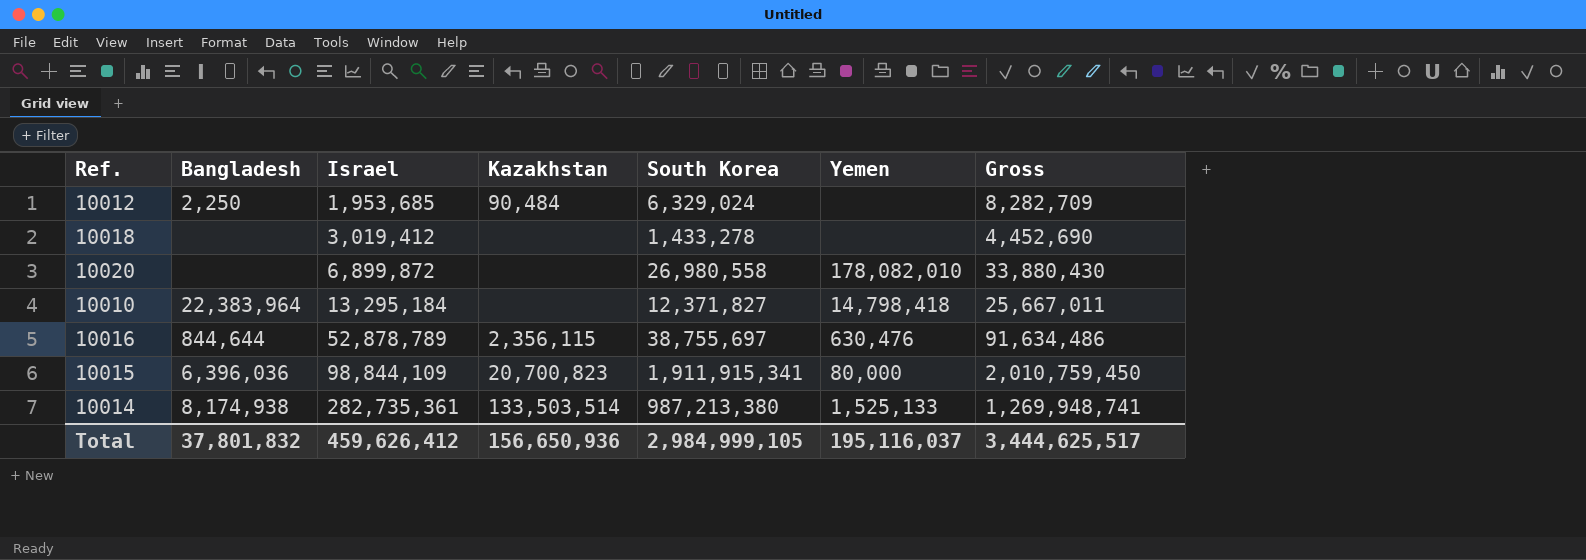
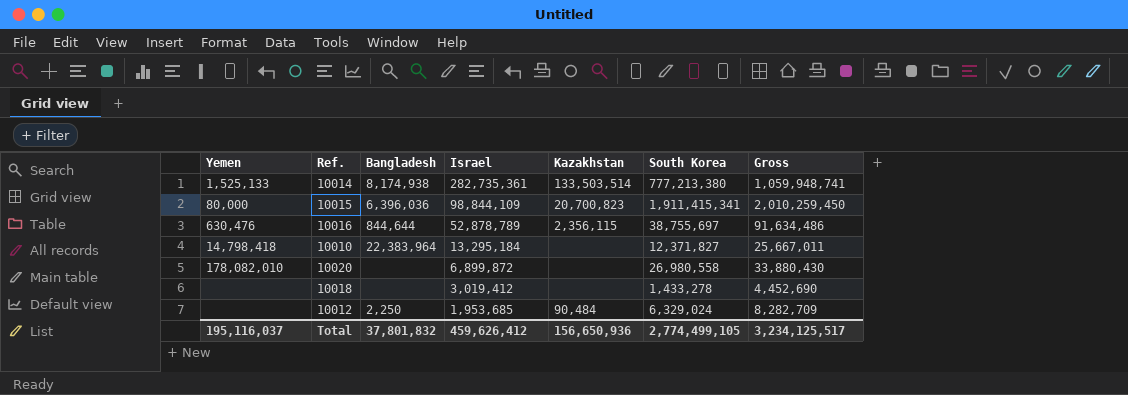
row order: Israel ascending -> Israel descending
column Yemen | position: 6 -> 1
10014 | South Korea: 987,213,380 -> 777,213,380
10014 | Gross: 1,269,948,741 -> 1,059,948,741
10015 | South Korea: 1,911,915,341 -> 1,911,415,341
10015 | Gross: 2,010,759,450 -> 2,010,259,450
Total | South Korea: 2,984,999,105 -> 2,774,499,105
Total | Gross: 3,444,625,517 -> 3,234,125,517

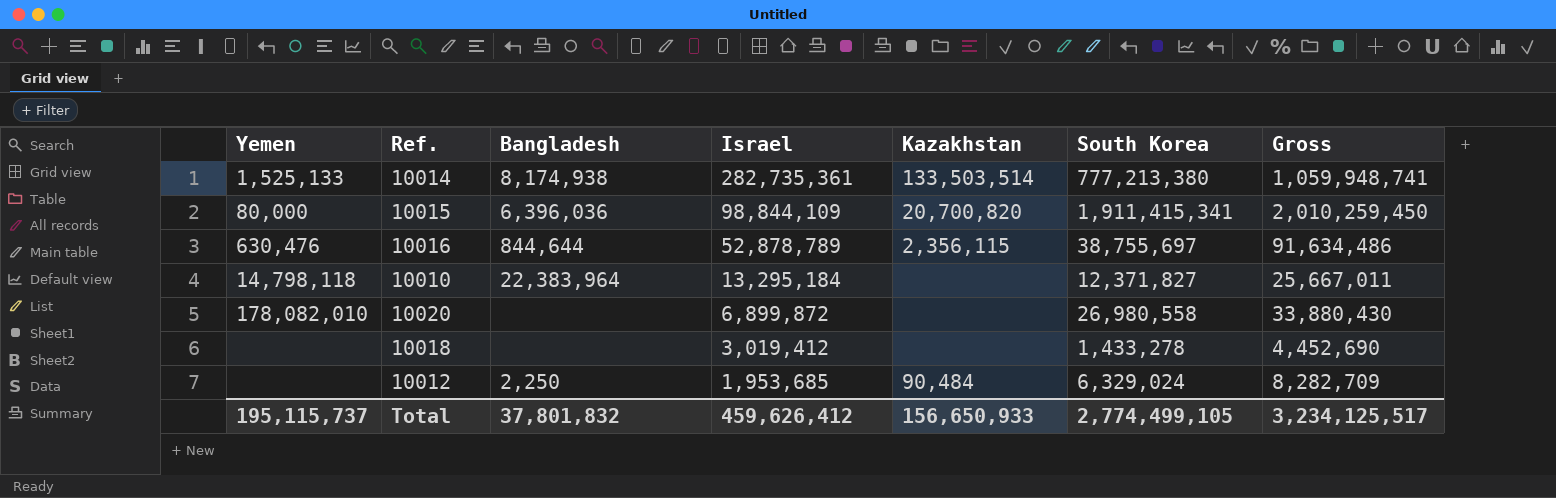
10015 | Kazakhstan: 20,700,823 -> 20,700,820
10010 | Yemen: 14,798,418 -> 14,798,118
Total | Yemen: 195,116,037 -> 195,115,737
Total | Kazakhstan: 156,650,936 -> 156,650,933

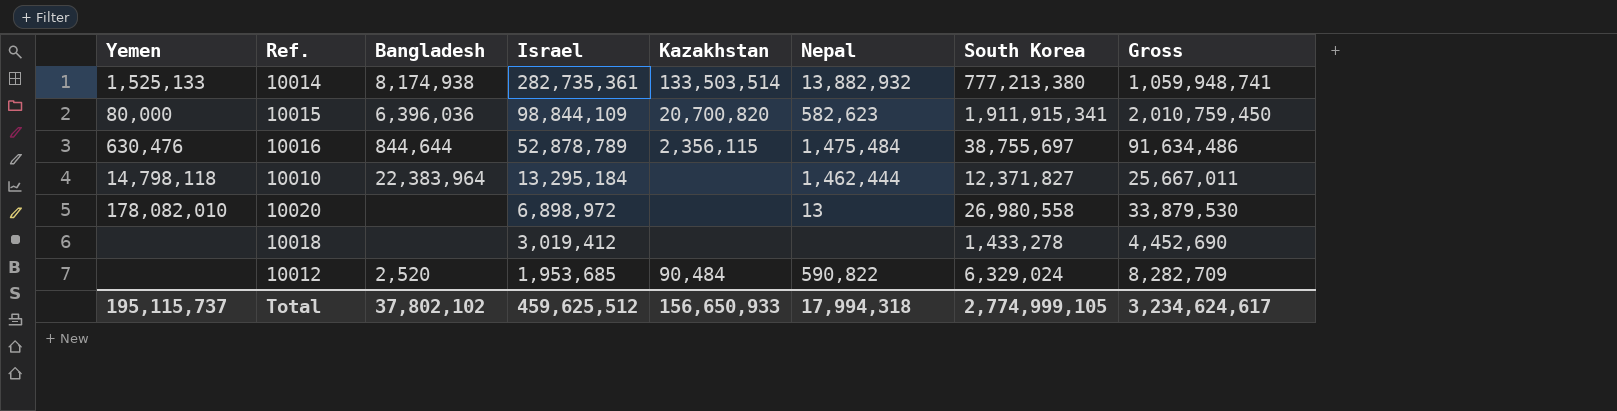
column Nepal | position: none -> 6
10015 | South Korea: 1,911,415,341 -> 1,911,915,341
10015 | Gross: 2,010,259,450 -> 2,010,759,450
10020 | Israel: 6,899,872 -> 6,898,972
10020 | Gross: 33,880,430 -> 33,879,530
10012 | Bangladesh: 2,250 -> 2,520
Total | Bangladesh: 37,801,832 -> 37,802,102
Total | Israel: 459,626,412 -> 459,625,512
Total | South Korea: 2,774,499,105 -> 2,774,999,105
Total | Gross: 3,234,125,517 -> 3,234,624,617

